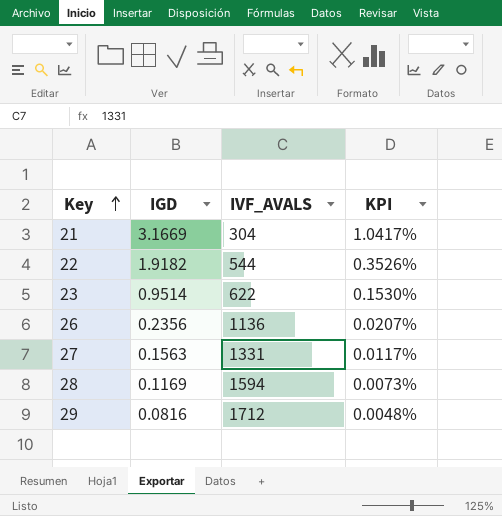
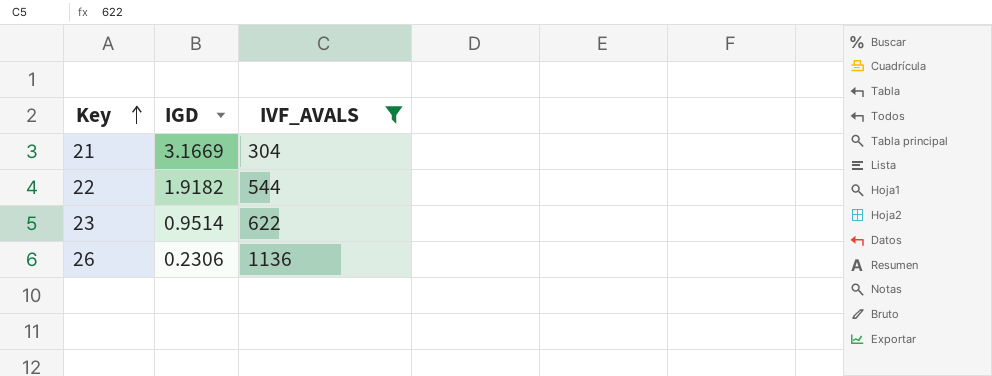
filter: none -> IVF_AVALS <= 1136
column KPI | formula: [IGD] / [IVF_AVALS] -> none
26 | IGD: 0.2356 -> 0.2306

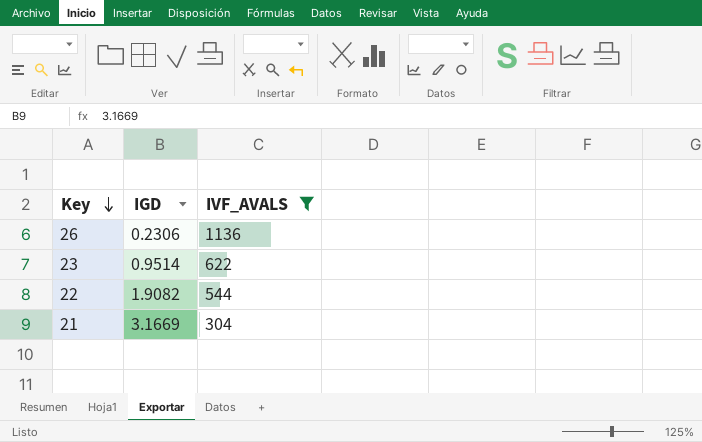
row order: Key ascending -> Key descending
22 | IGD: 1.9182 -> 1.9082

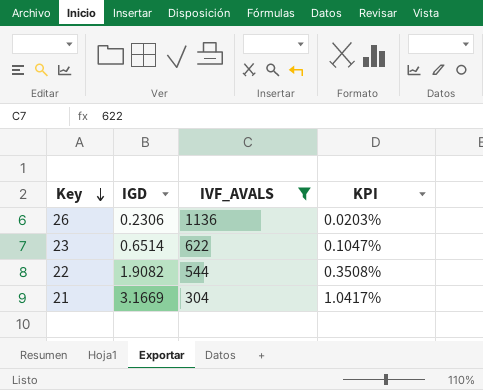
column KPI | formula: none -> [IGD] / [IVF_AVALS]
23 | IGD: 0.9514 -> 0.6514

